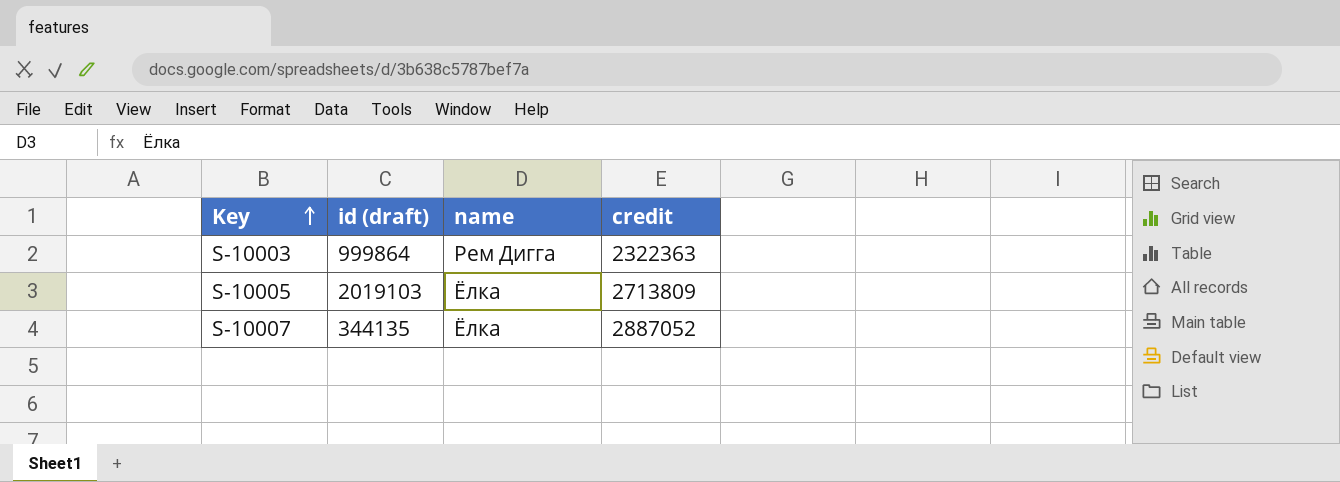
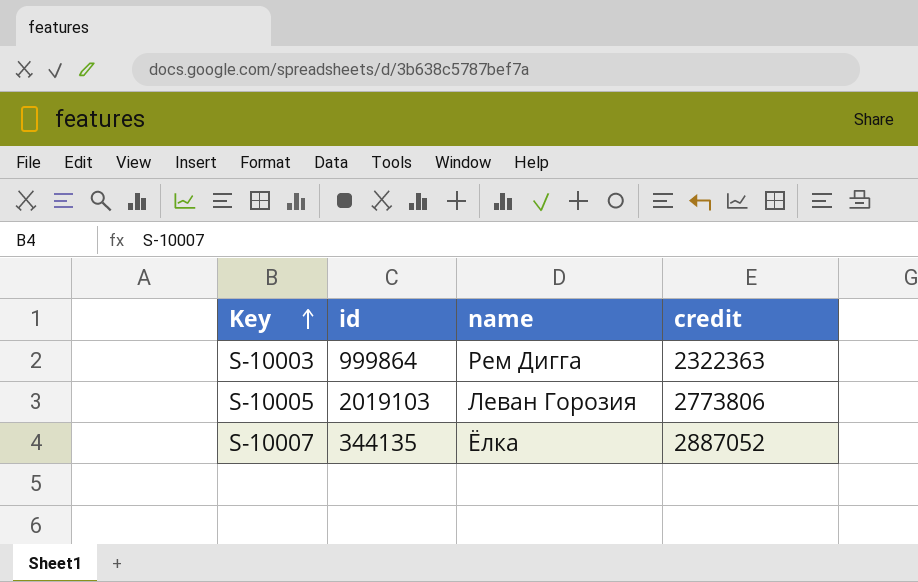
column name: id (draft) -> id
S-10005 | name: Ёлка -> Леван Горозия
S-10005 | credit: 2713809 -> 2773806

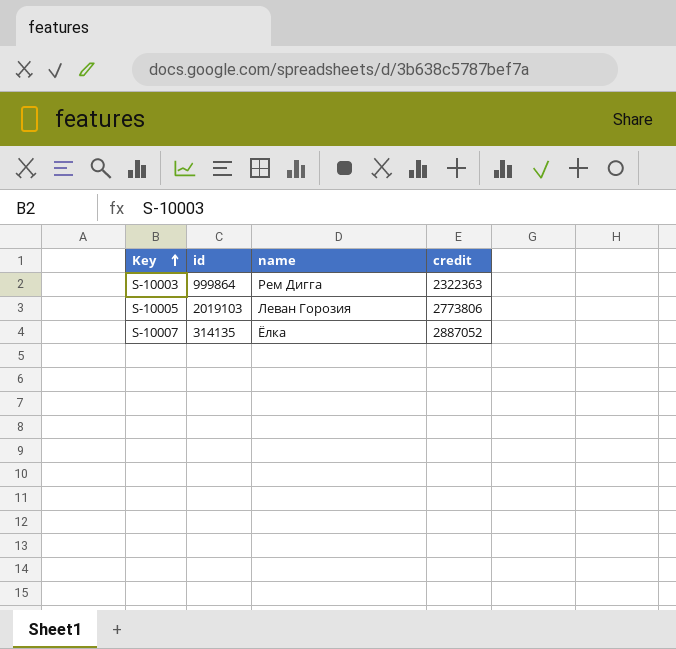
S-10007 | id: 344135 -> 314135

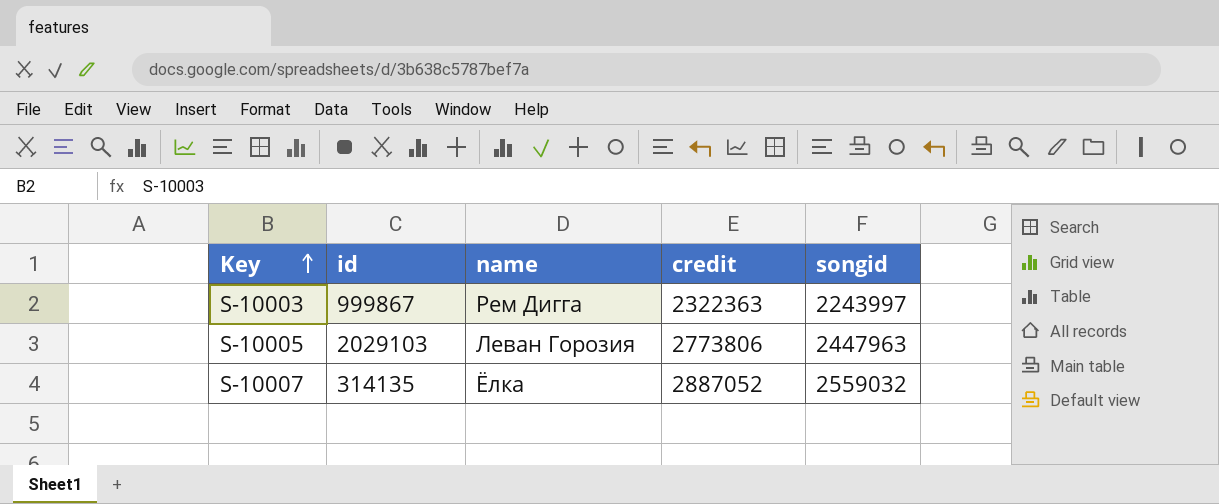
column songid | position: none -> 5
S-10003 | id: 999864 -> 999867
S-10005 | id: 2019103 -> 2029103

